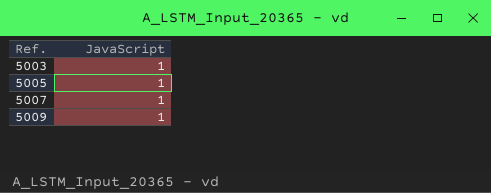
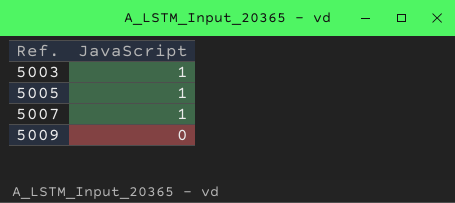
5009 | JavaScript: 1 -> 0

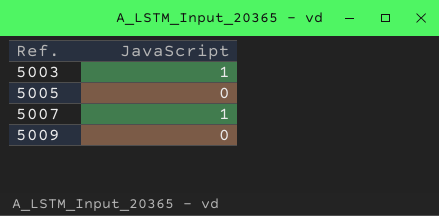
5005 | JavaScript: 1 -> 0

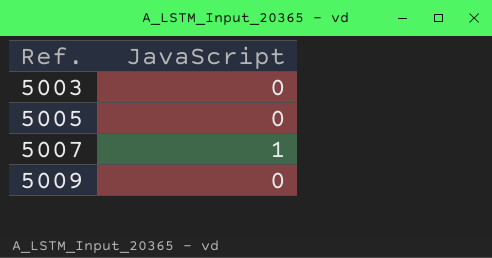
5003 | JavaScript: 1 -> 0

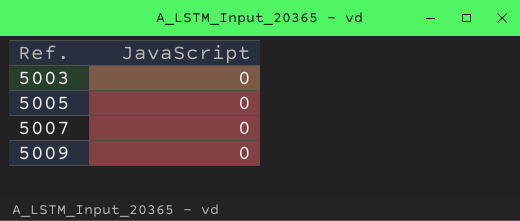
5007 | JavaScript: 1 -> 0

